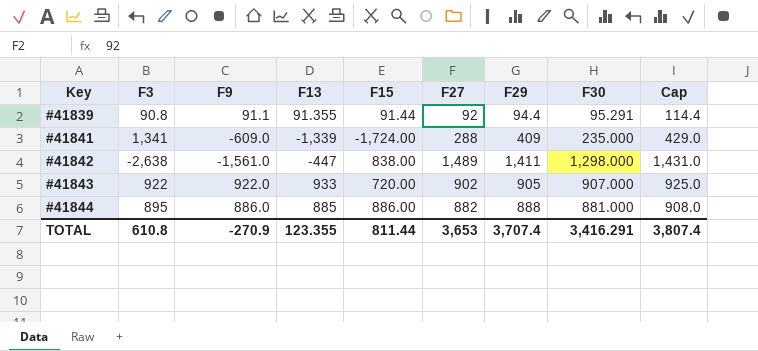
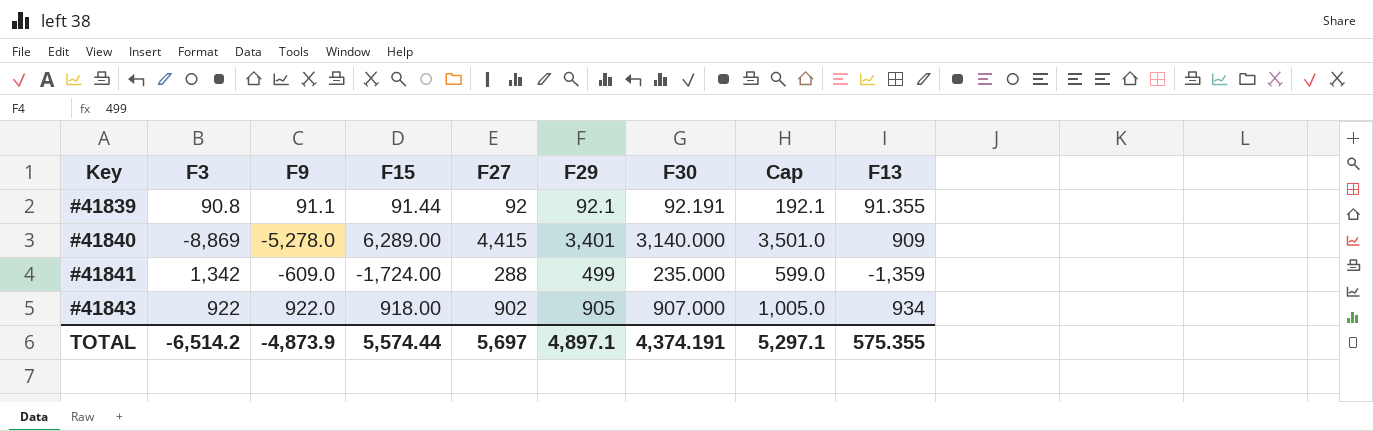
column Cap | formula: [F29] + 20 -> [F29] + 100
column F13 | position: 4 -> 9
row #41842: -2,638 | -1,561.0 | -447 | 838.00 | 1,489 | 1,411 | 1,298.000 | 1,431.0 -> none
row #41844: 895 | 886.0 | 885 | 886.00 | 882 | 888 | 881.000 | 908.0 -> none
#41839 | F29: 94.4 -> 92.1
#41839 | F30: 95.291 -> 92.191
row #41840: none -> -8,869 | -5,278.0 | 6,289.00 | 4,415 | 3,401 | 3,140.000 | 3,501.0 | 909
#41841 | F3: 1,341 -> 1,342
#41841 | F29: 409 -> 499
#41841 | F13: -1,339 -> -1,359
#41843 | F15: 720.00 -> 918.00
#41843 | F13: 933 -> 934
TOTAL | F3: 610.8 -> -6,514.2
TOTAL | F9: -270.9 -> -4,873.9
TOTAL | F15: 811.44 -> 5,574.44
TOTAL | F27: 3,653 -> 5,697
TOTAL | F29: 3,707.4 -> 4,897.1
TOTAL | F30: 3,416.291 -> 4,374.191
TOTAL | Cap: 3,807.4 -> 5,297.1
TOTAL | F13: 123.355 -> 575.355

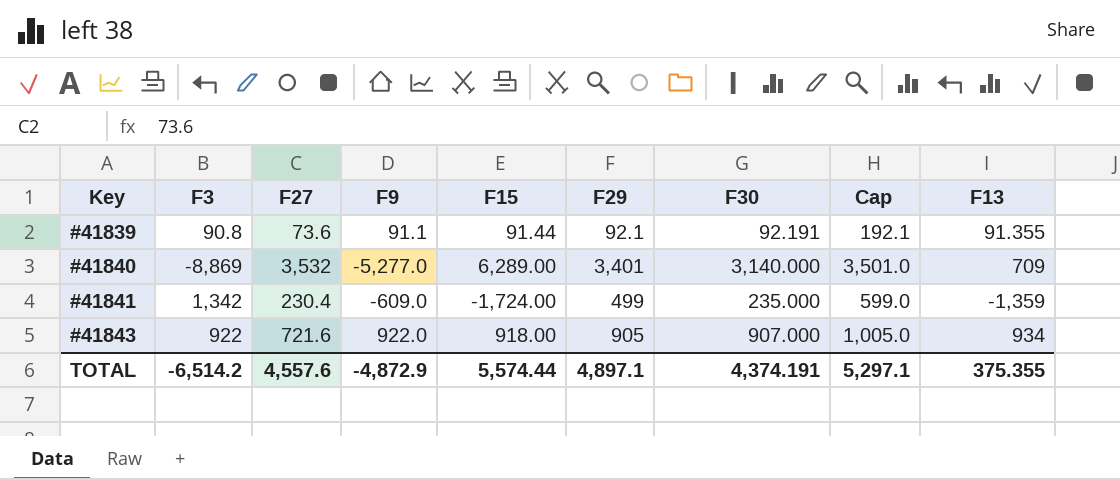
column F27 | position: 5 -> 3
#41839 | F27: 92 -> 73.6
#41840 | F27: 4,415 -> 3,532
#41840 | F9: -5,278.0 -> -5,277.0
#41840 | F13: 909 -> 709
#41841 | F27: 288 -> 230.4
#41843 | F27: 902 -> 721.6
TOTAL | F27: 5,697 -> 4,557.6
TOTAL | F9: -4,873.9 -> -4,872.9
TOTAL | F13: 575.355 -> 375.355

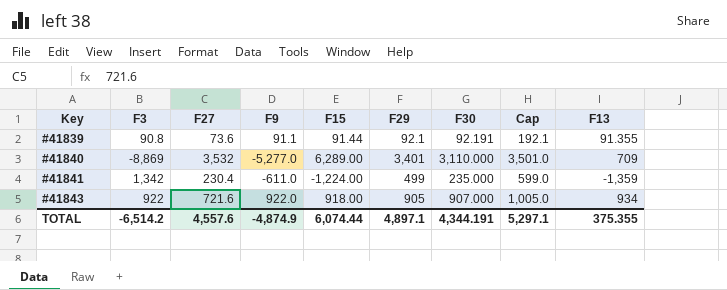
#41840 | F30: 3,140.000 -> 3,110.000
#41841 | F9: -609.0 -> -611.0
#41841 | F15: -1,724.00 -> -1,224.00
TOTAL | F9: -4,872.9 -> -4,874.9
TOTAL | F15: 5,574.44 -> 6,074.44
TOTAL | F30: 4,374.191 -> 4,344.191

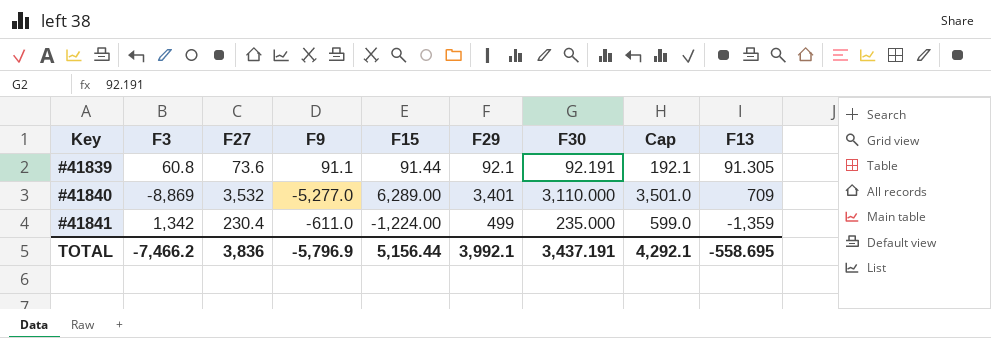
row #41843: 922 | 721.6 | 922.0 | 918.00 | 905 | 907.000 | 1,005.0 | 934 -> none
#41839 | F3: 90.8 -> 60.8
#41839 | F13: 91.355 -> 91.305
TOTAL | F3: -6,514.2 -> -7,466.2
TOTAL | F27: 4,557.6 -> 3,836
TOTAL | F9: -4,874.9 -> -5,796.9
TOTAL | F15: 6,074.44 -> 5,156.44
TOTAL | F29: 4,897.1 -> 3,992.1
TOTAL | F30: 4,344.191 -> 3,437.191
TOTAL | Cap: 5,297.1 -> 4,292.1
TOTAL | F13: 375.355 -> -558.695

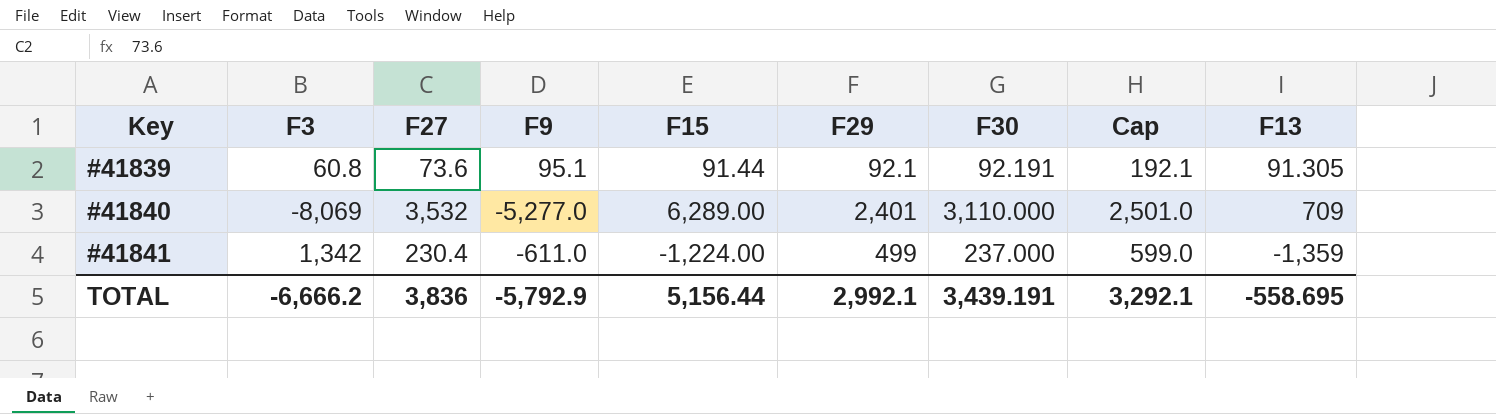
#41839 | F9: 91.1 -> 95.1
#41840 | F3: -8,869 -> -8,069
#41840 | F29: 3,401 -> 2,401
#41840 | Cap: 3,501.0 -> 2,501.0
#41841 | F30: 235.000 -> 237.000
TOTAL | F3: -7,466.2 -> -6,666.2
TOTAL | F9: -5,796.9 -> -5,792.9
TOTAL | F29: 3,992.1 -> 2,992.1
TOTAL | F30: 3,437.191 -> 3,439.191
TOTAL | Cap: 4,292.1 -> 3,292.1

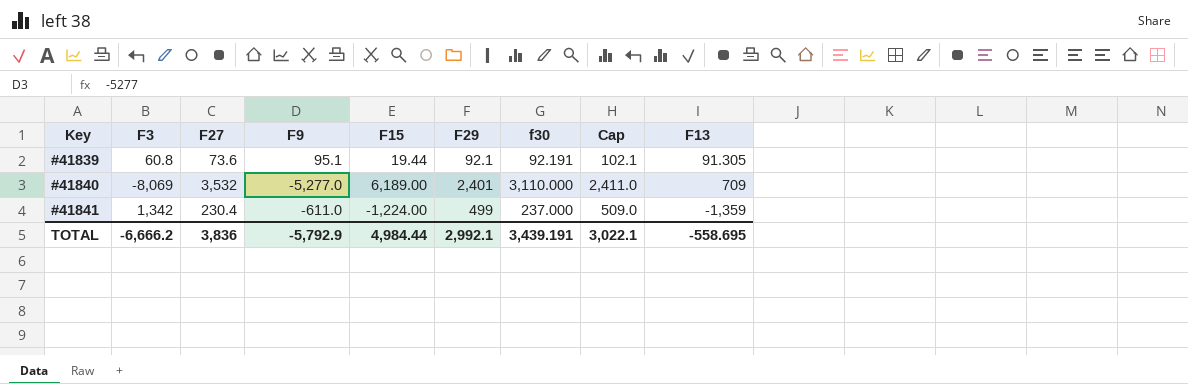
column name: F30 -> f30
column Cap | formula: [F29] + 100 -> [F29] + 10
#41839 | F15: 91.44 -> 19.44
#41840 | F15: 6,289.00 -> 6,189.00
TOTAL | F15: 5,156.44 -> 4,984.44
TOTAL | Cap: 3,292.1 -> 3,022.1

